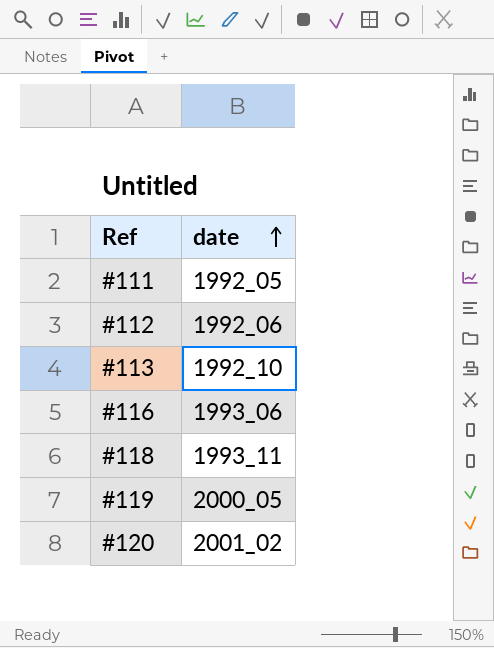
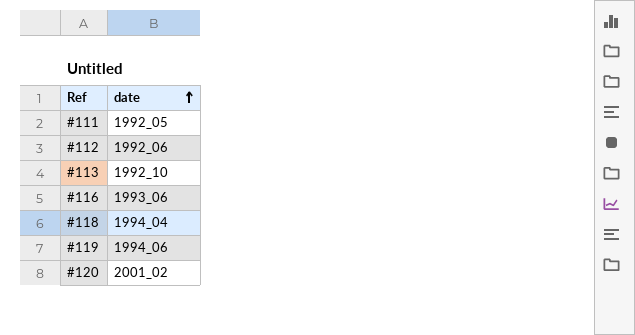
#118 | date: 1993_11 -> 1994_04
#119 | date: 2000_05 -> 1994_06

